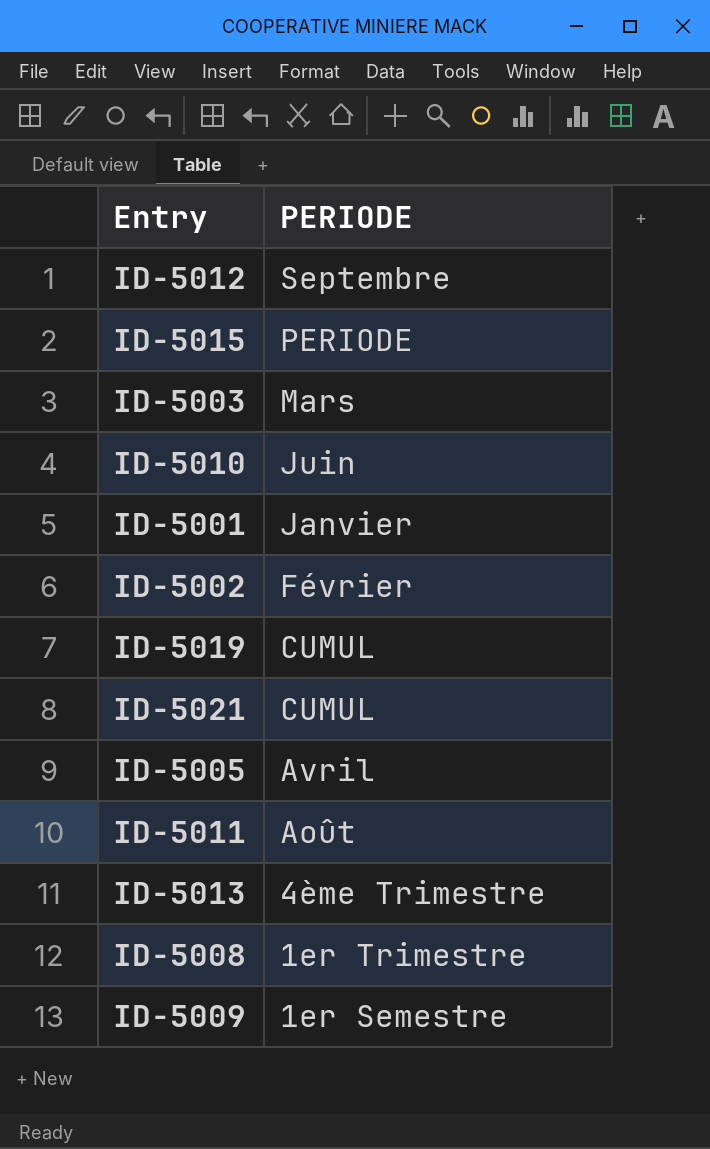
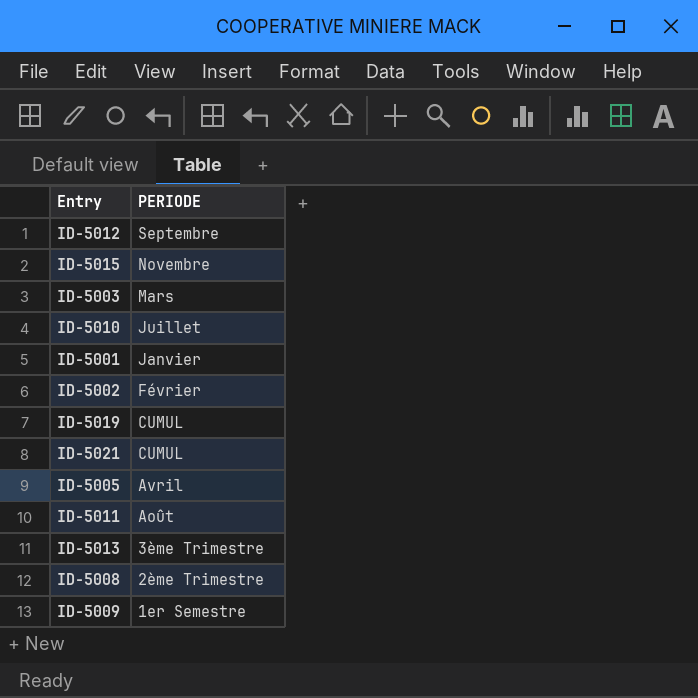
ID-5015 | PERIODE: PERIODE -> Novembre
ID-5010 | PERIODE: Juin -> Juillet
ID-5013 | PERIODE: 4ème Trimestre -> 3ème Trimestre
ID-5008 | PERIODE: 1er Trimestre -> 2ème Trimestre

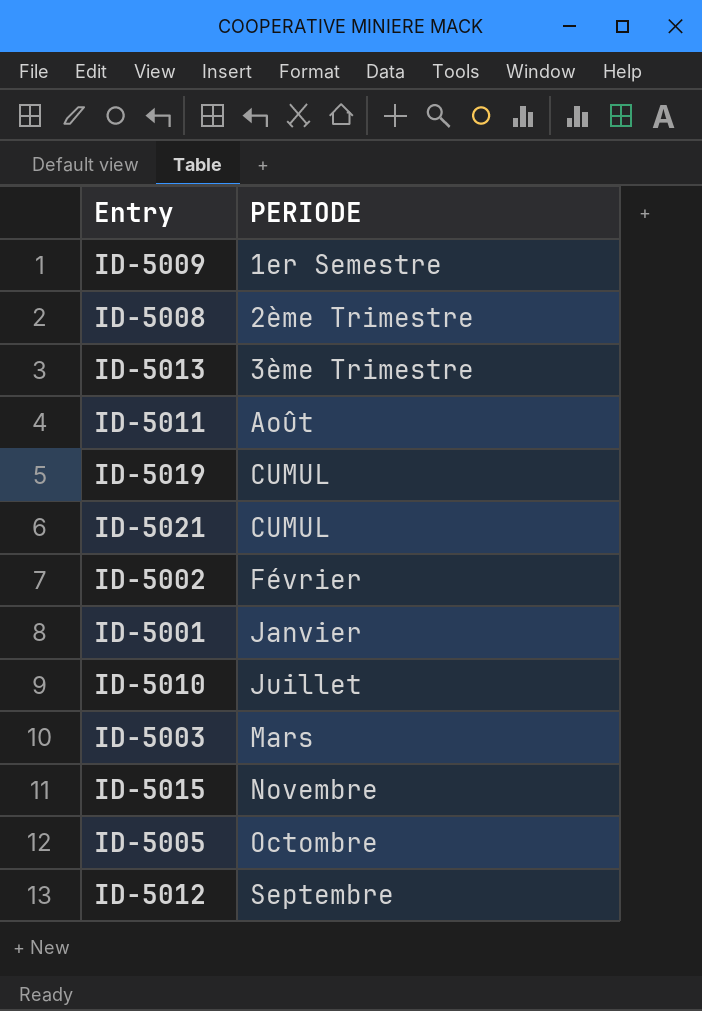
row order: PERIODE descending -> PERIODE ascending
ID-5005 | PERIODE: Avril -> Octombre

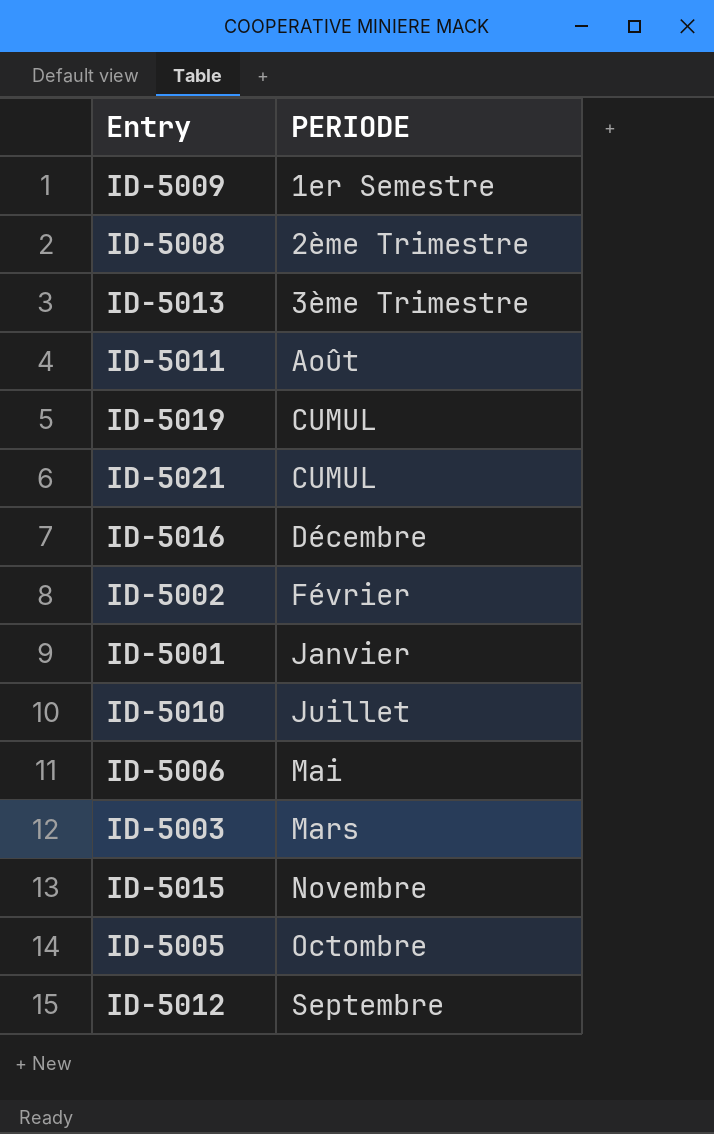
row ID-5016: none -> Décembre
row ID-5006: none -> Mai

